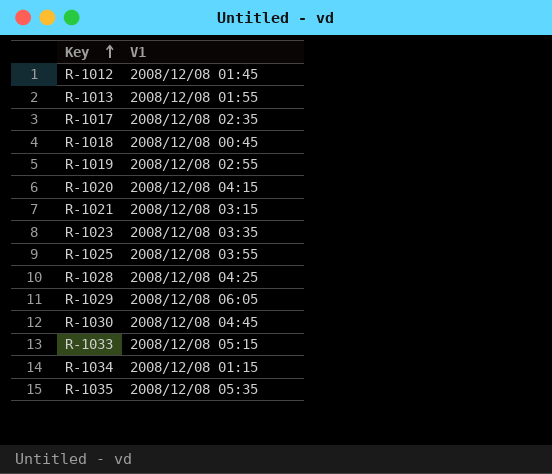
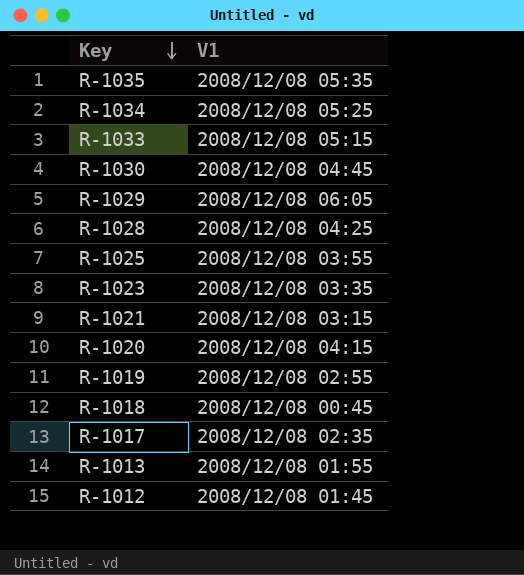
row order: Key ascending -> Key descending
R-1034 | V1: 2008/12/08 01:15 -> 2008/12/08 05:25

